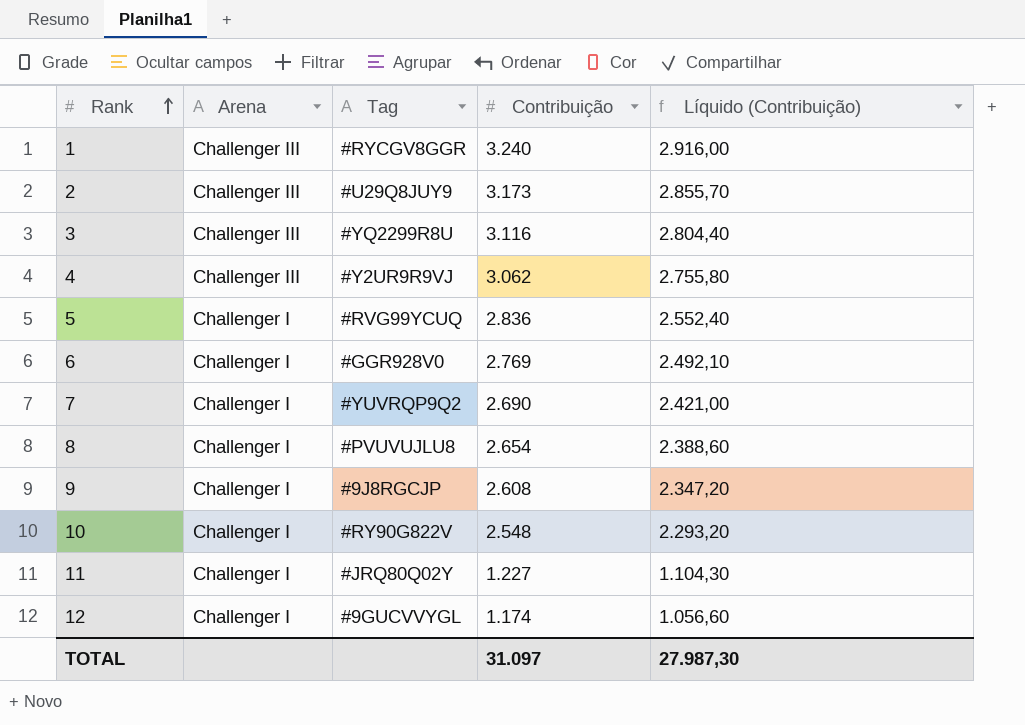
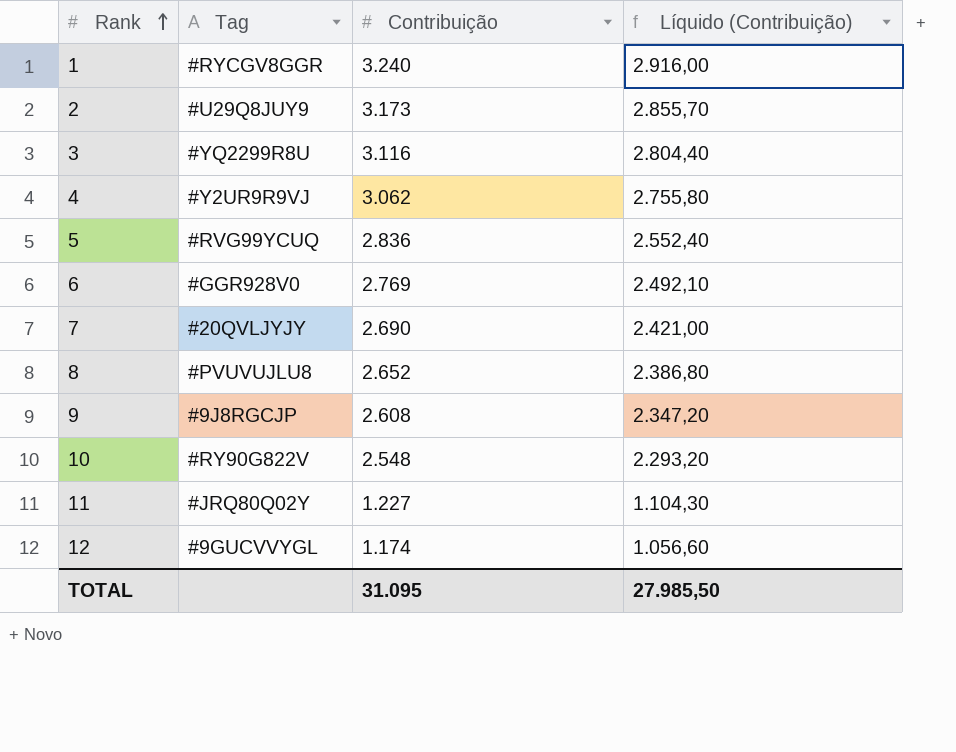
column Arena | position: 2 -> none
7 | Tag: #YUVRQP9Q2 -> #20QVLJYJY
8 | Contribuição: 2.654 -> 2.652
8 | Líquido (Contribuição): 2.388,60 -> 2.386,80
TOTAL | Contribuição: 31.097 -> 31.095
TOTAL | Líquido (Contribuição): 27.987,30 -> 27.985,50

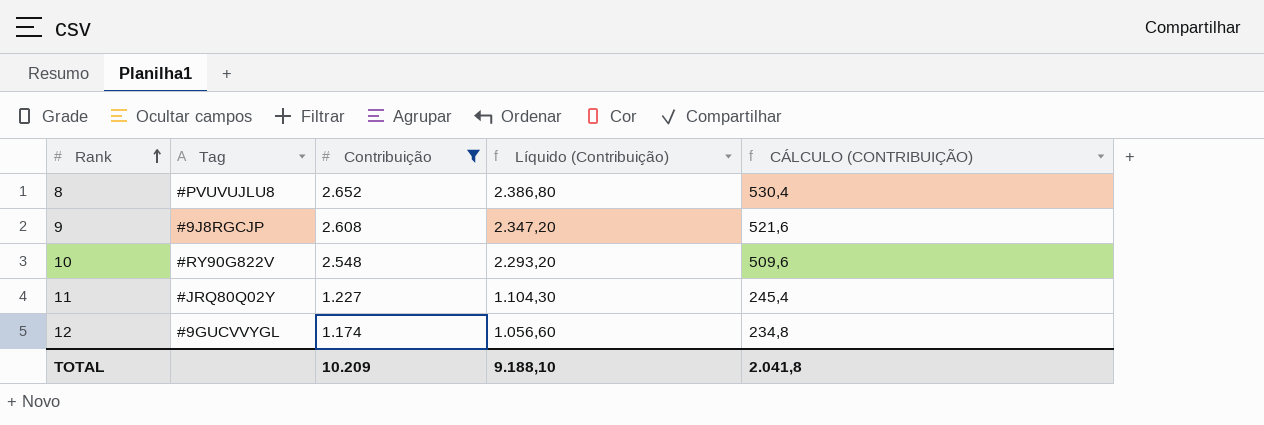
filter: none -> Contribuição <= 2.652
column CÁLCULO (CONTRIBUIÇÃO) | formula: none -> [Contribuição] * 0,2
TOTAL | Contribuição: 31.095 -> 10.209
TOTAL | Líquido (Contribuição): 27.985,50 -> 9.188,10

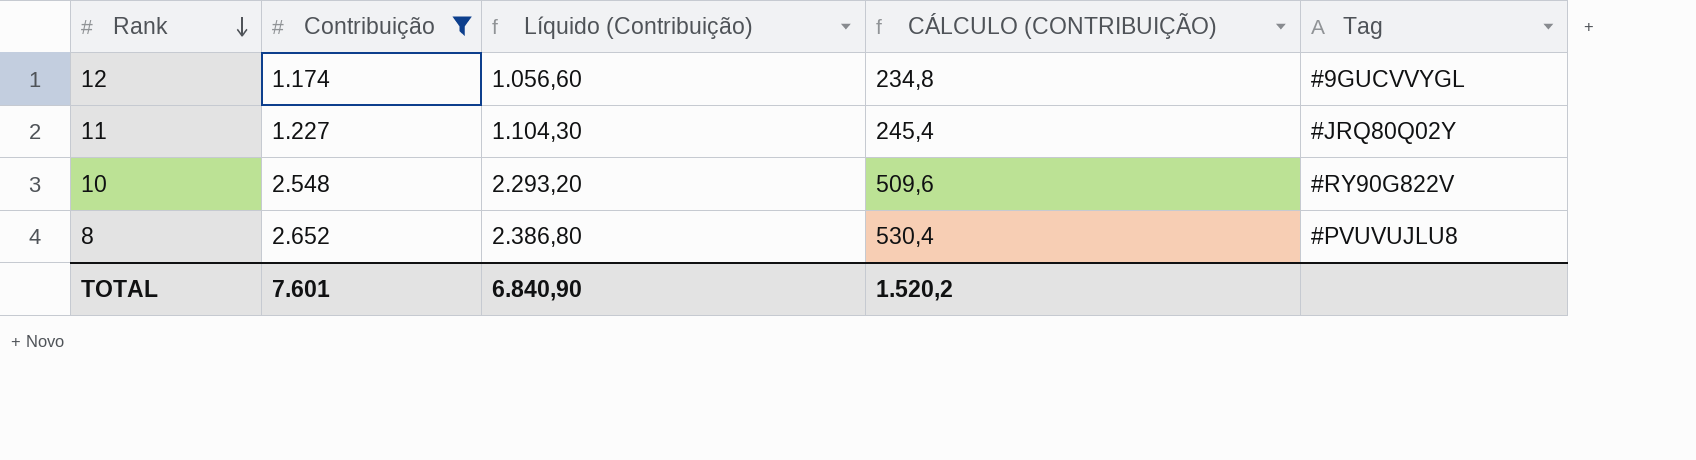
row order: Rank ascending -> Rank descending
column Tag | position: 2 -> 5
row 9: #9J8RGCJP | 2.608 | 2.347,20 | 521,6 -> none
TOTAL | Contribuição: 10.209 -> 7.601
TOTAL | Líquido (Contribuição): 9.188,10 -> 6.840,90
TOTAL | CÁLCULO (CONTRIBUIÇÃO): 2.041,8 -> 1.520,2

